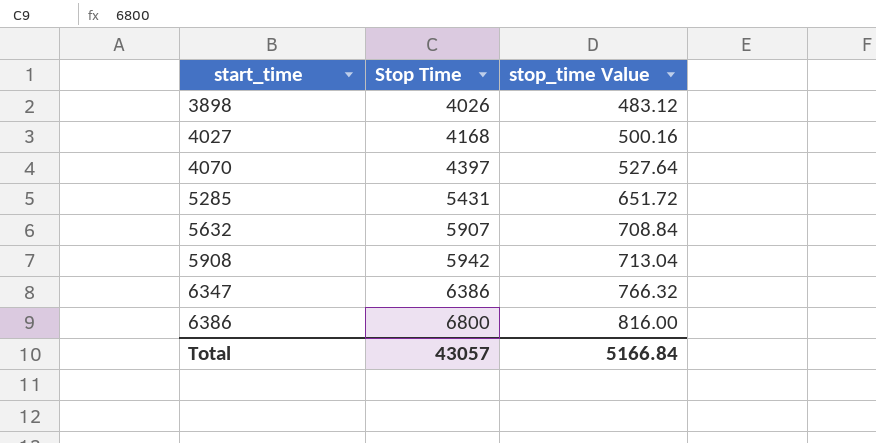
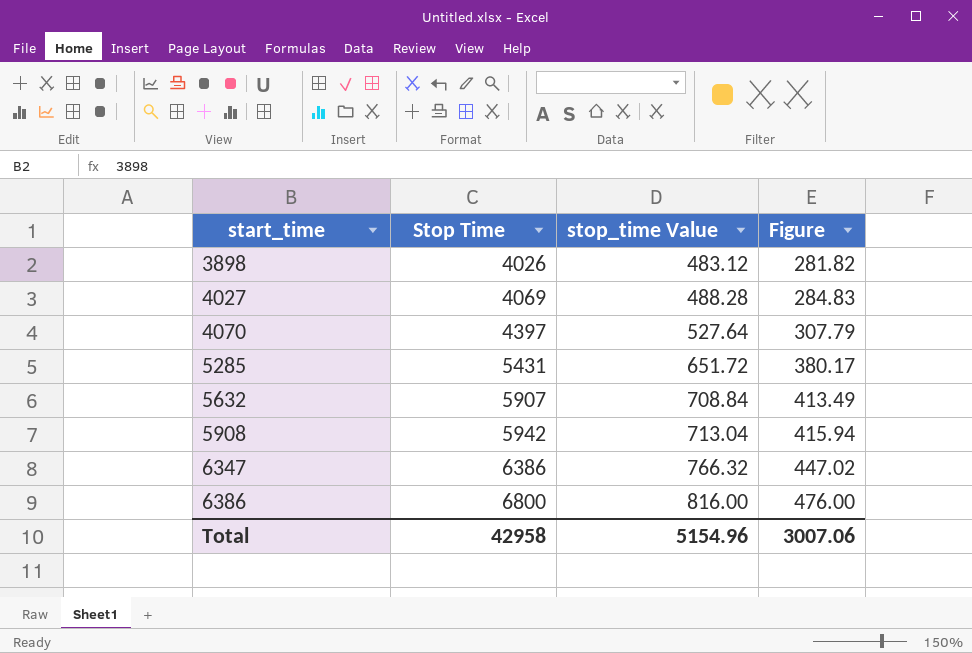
column Figure | formula: none -> [Stop Time] * 0.07
4027 | Stop Time: 4168 -> 4069
4027 | stop_time Value: 500.16 -> 488.28
Total | Stop Time: 43057 -> 42958
Total | stop_time Value: 5166.84 -> 5154.96

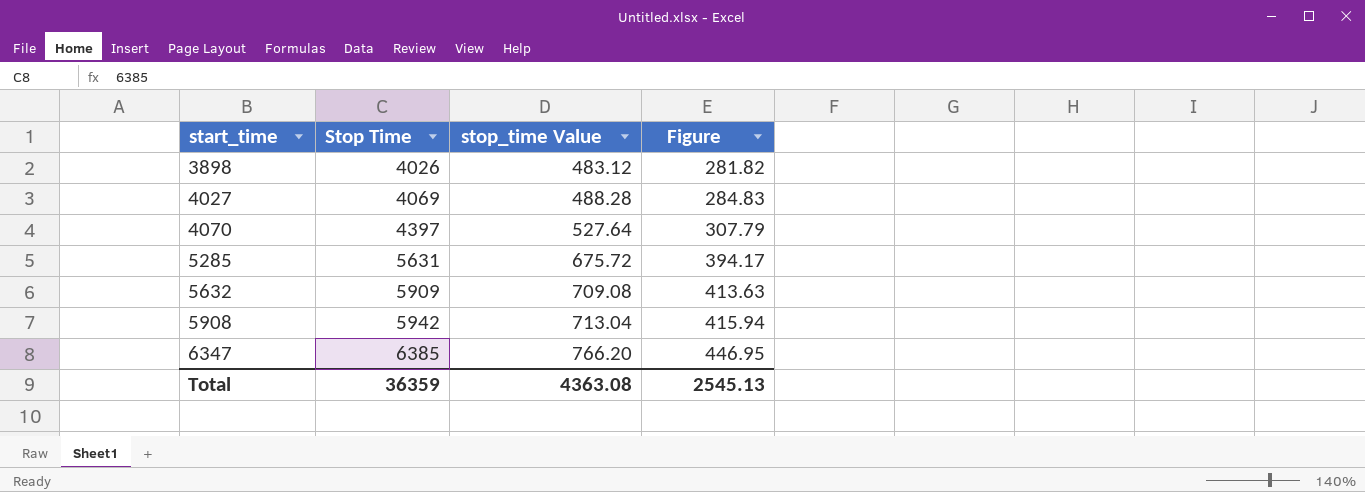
row 6386: 6800 | 816.00 | 476.00 -> none
5285 | Stop Time: 5431 -> 5631
5285 | stop_time Value: 651.72 -> 675.72
5285 | Figure: 380.17 -> 394.17
5632 | Stop Time: 5907 -> 5909
5632 | stop_time Value: 708.84 -> 709.08
5632 | Figure: 413.49 -> 413.63
6347 | Stop Time: 6386 -> 6385
6347 | stop_time Value: 766.32 -> 766.20
6347 | Figure: 447.02 -> 446.95
Total | Stop Time: 42958 -> 36359
Total | stop_time Value: 5154.96 -> 4363.08
Total | Figure: 3007.06 -> 2545.13

